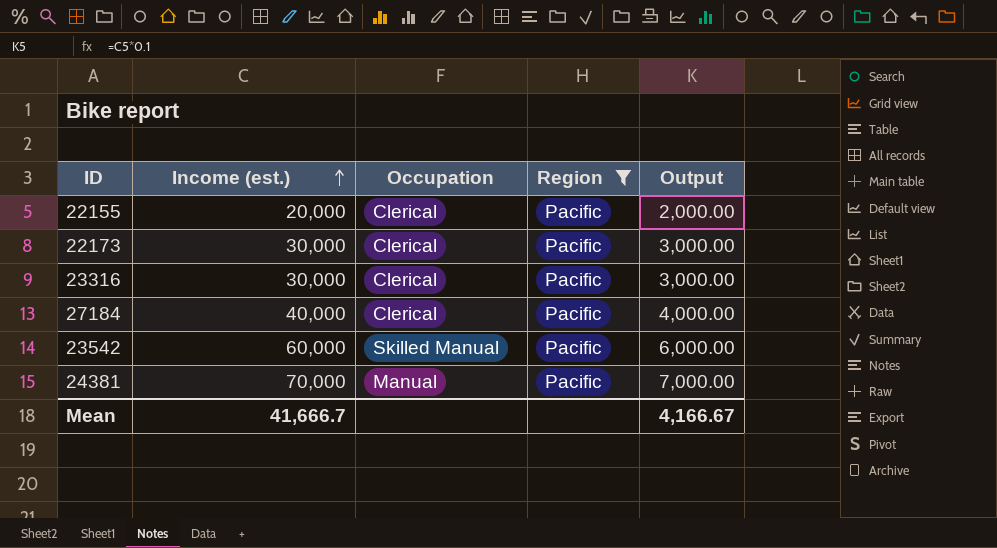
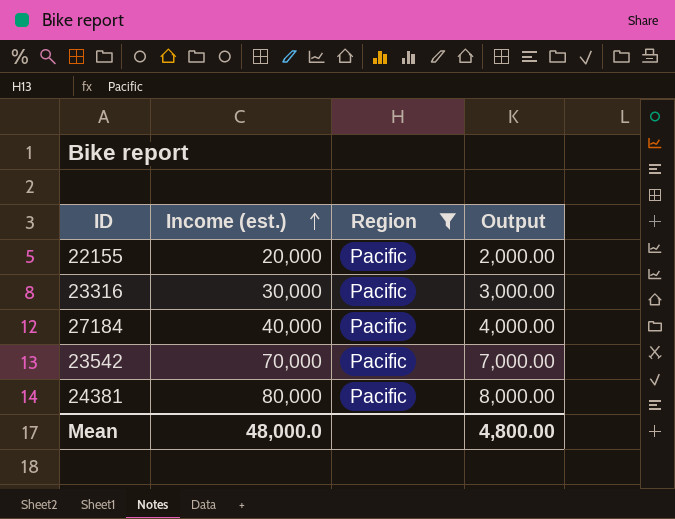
column Occupation | position: 3 -> none
row 22173: 30,000 | Clerical | Pacific | 3,000.00 -> none
23542 | Income (est.): 60,000 -> 70,000
23542 | Output: 6,000.00 -> 7,000.00
24381 | Income (est.): 70,000 -> 80,000
24381 | Output: 7,000.00 -> 8,000.00
Mean | Income (est.): 41,666.7 -> 48,000.0
Mean | Output: 4,166.67 -> 4,800.00

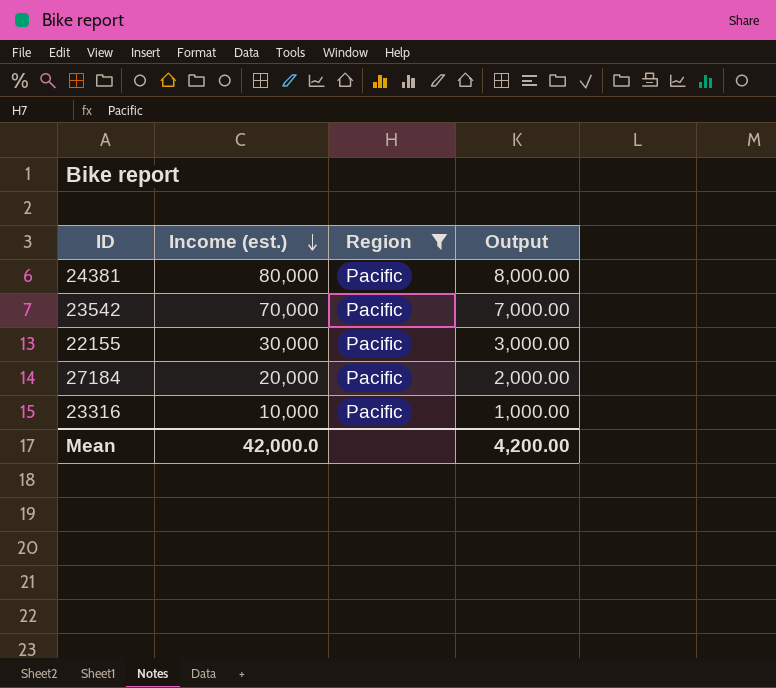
row order: Income (est.) ascending -> Income (est.) descending
22155 | Income (est.): 20,000 -> 30,000
22155 | Output: 2,000.00 -> 3,000.00
27184 | Income (est.): 40,000 -> 20,000
27184 | Output: 4,000.00 -> 2,000.00
23316 | Income (est.): 30,000 -> 10,000
23316 | Output: 3,000.00 -> 1,000.00
Mean | Income (est.): 48,000.0 -> 42,000.0
Mean | Output: 4,800.00 -> 4,200.00

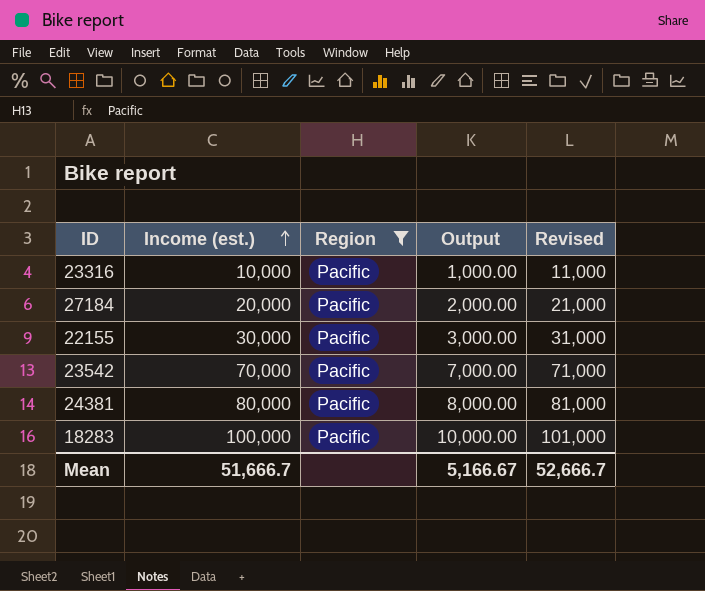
row order: Income (est.) descending -> Income (est.) ascending
column Revised | formula: none -> [Income (est.)] + 1000
row 18283: none -> 100,000 | Pacific | 10,000.00 | 101,000
Mean | Income (est.): 42,000.0 -> 51,666.7
Mean | Output: 4,200.00 -> 5,166.67

